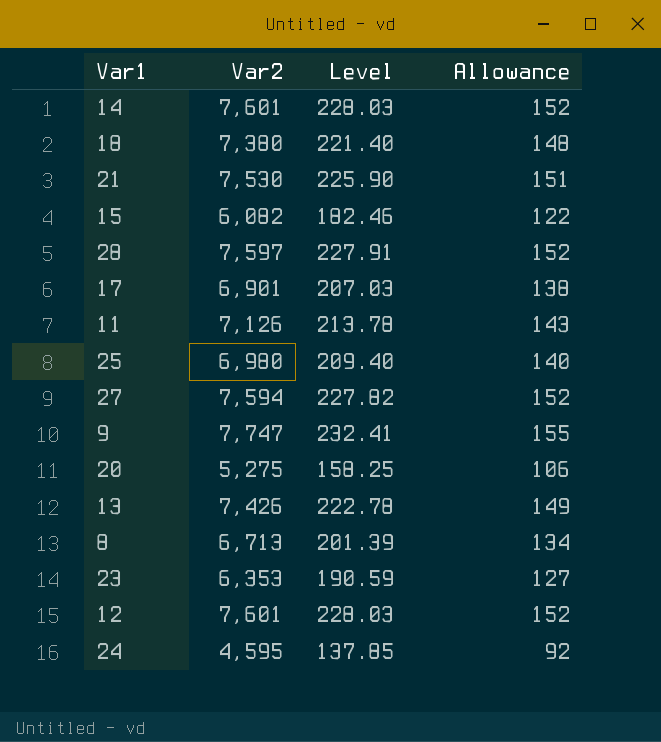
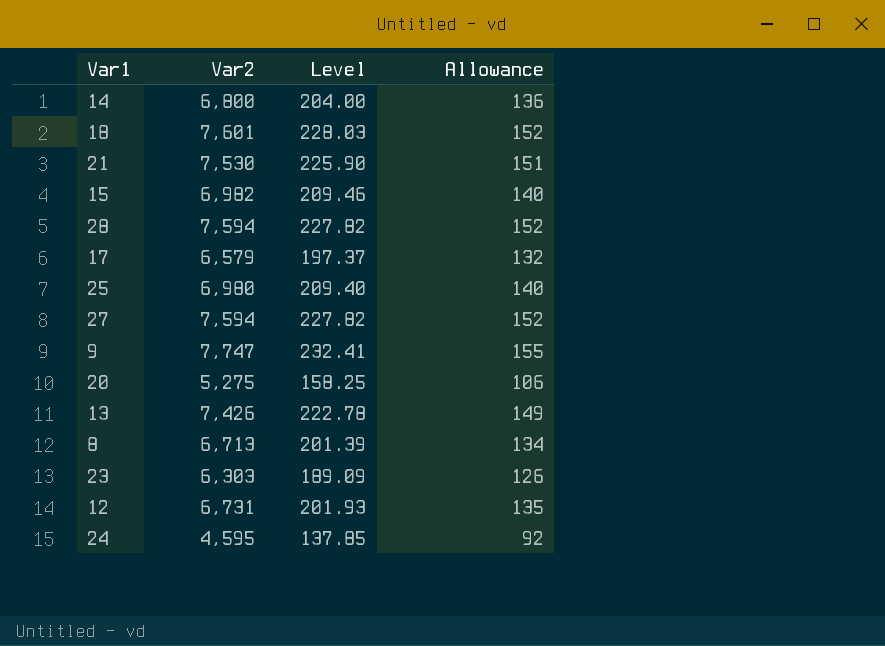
row 11: 7,126 | 213.78 | 143 -> none
14 | Var2: 7,601 -> 6,800
14 | Level: 228.03 -> 204.00
14 | Allowance: 152 -> 136
18 | Var2: 7,380 -> 7,601
18 | Level: 221.40 -> 228.03
18 | Allowance: 148 -> 152
15 | Var2: 6,082 -> 6,982
15 | Level: 182.46 -> 209.46
15 | Allowance: 122 -> 140
28 | Var2: 7,597 -> 7,594
28 | Level: 227.91 -> 227.82
17 | Var2: 6,901 -> 6,579
17 | Level: 207.03 -> 197.37
17 | Allowance: 138 -> 132
23 | Var2: 6,353 -> 6,303
23 | Level: 190.59 -> 189.09
23 | Allowance: 127 -> 126
12 | Var2: 7,601 -> 6,731
12 | Level: 228.03 -> 201.93
12 | Allowance: 152 -> 135

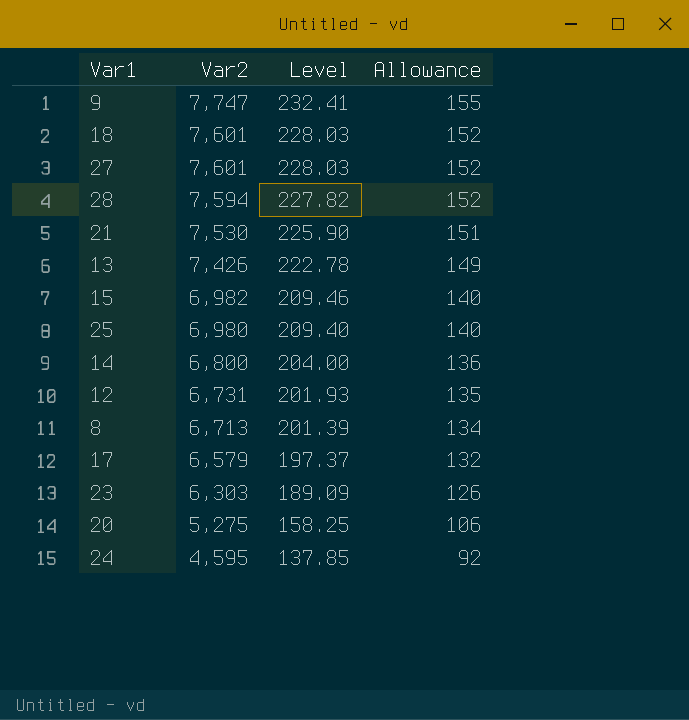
row order: none -> Var2 descending
27 | Var2: 7,594 -> 7,601
27 | Level: 227.82 -> 228.03

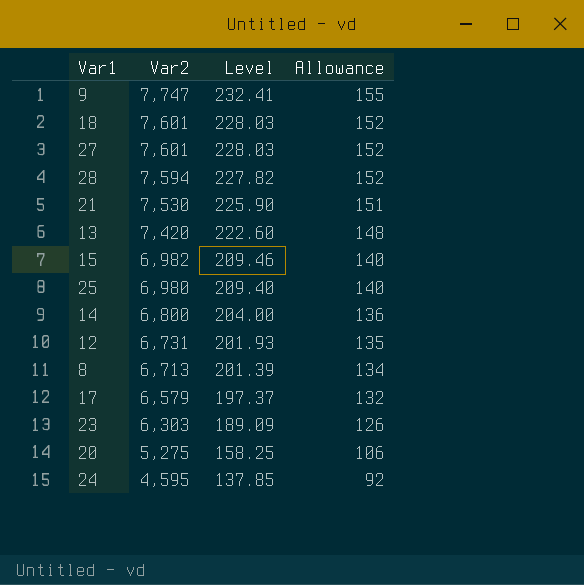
13 | Var2: 7,426 -> 7,420
13 | Level: 222.78 -> 222.60
13 | Allowance: 149 -> 148

